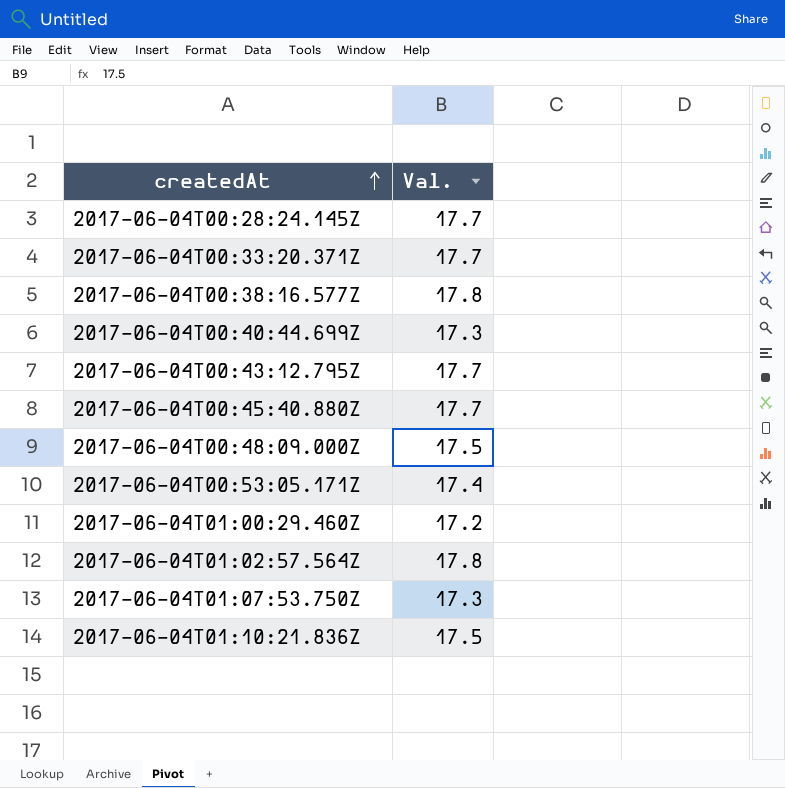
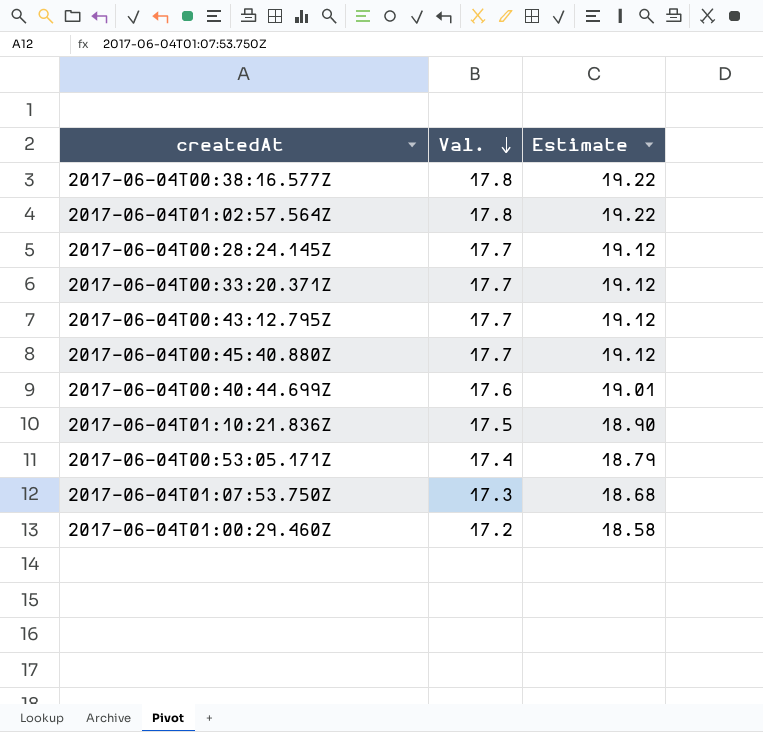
row order: createdAt ascending -> Val. descending
column Estimate | formula: none -> [Val.] * 1.08
row 2017-06-04T00:48:09.000Z: 17.5 -> none
2017-06-04T00:40:44.699Z | Val.: 17.3 -> 17.6

